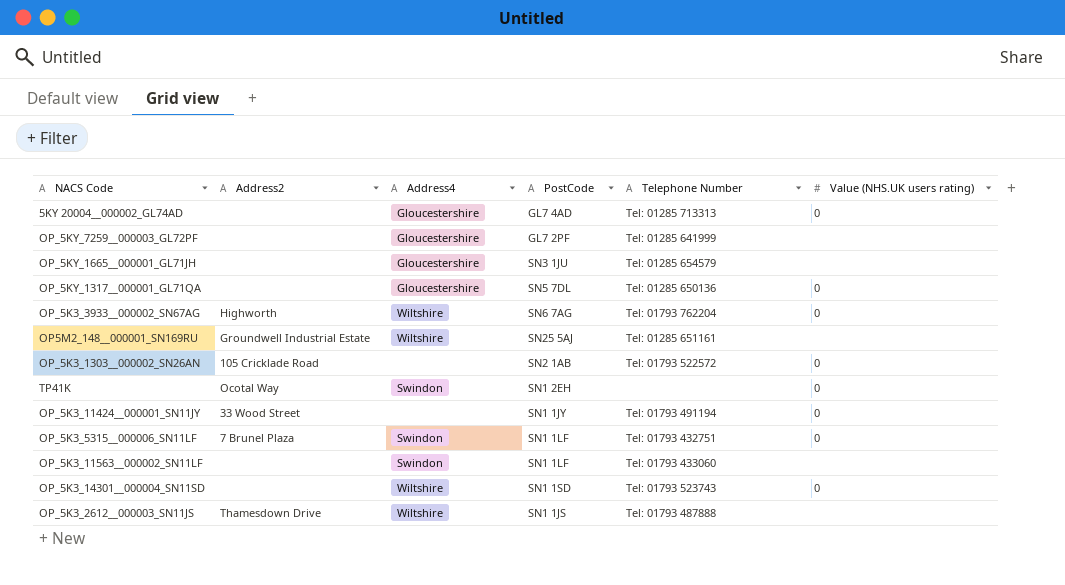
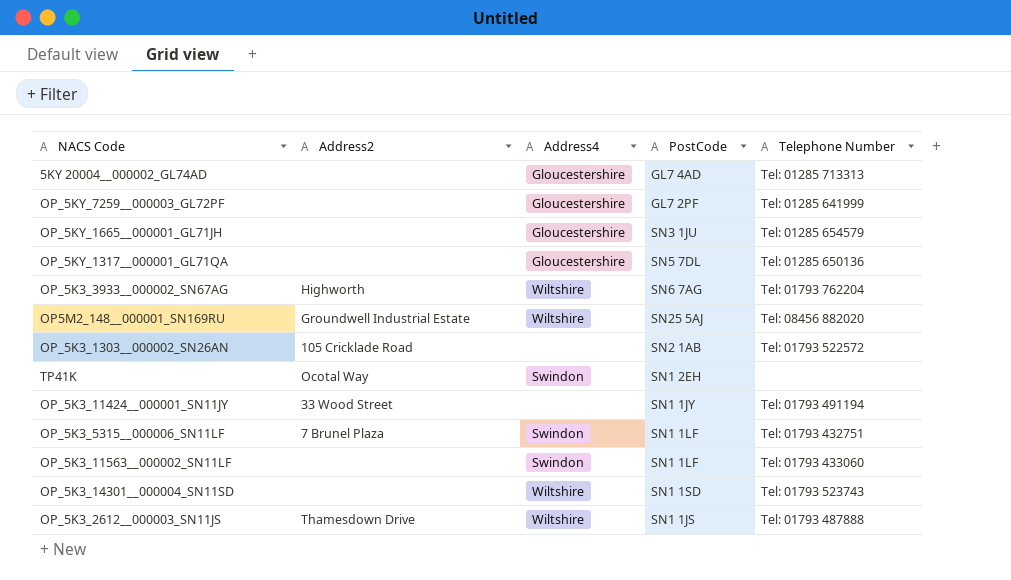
column Value (NHS.UK users rating) | position: 6 -> none
OP5M2_148__000001_SN169RU | Telephone Number: Tel: 01285 651161 -> Tel: 08456 882020

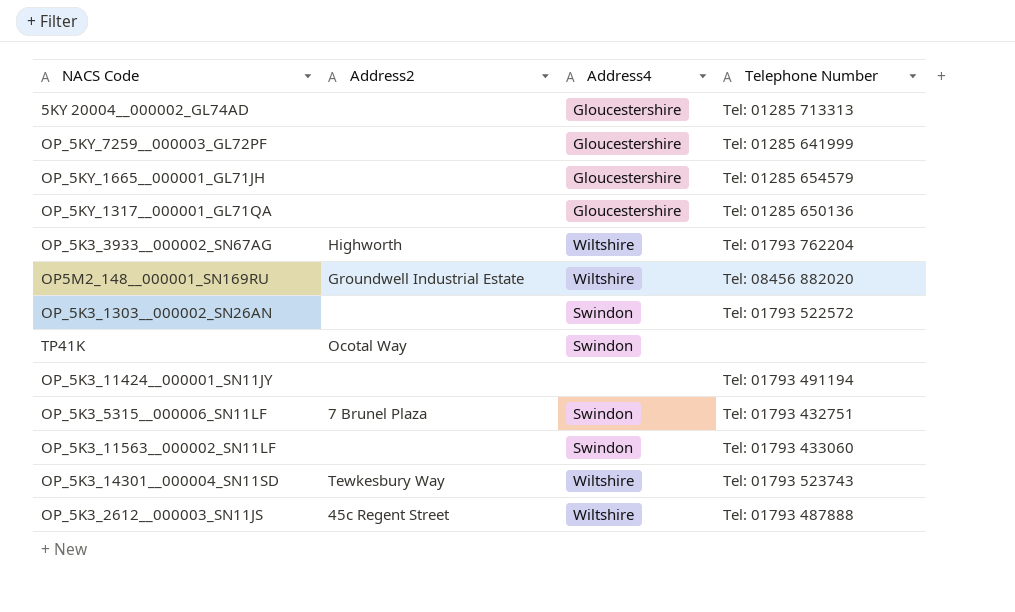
column PostCode | position: 4 -> none
OP_5K3_1303__000002_SN26AN | Address2: 105 Cricklade Road -> none
OP_5K3_1303__000002_SN26AN | Address4: none -> Swindon
OP_5K3_11424__000001_SN11JY | Address2: 33 Wood Street -> none
OP_5K3_14301__000004_SN11SD | Address2: none -> Tewkesbury Way
OP_5K3_2612__000003_SN11JS | Address2: Thamesdown Drive -> 45c Regent Street

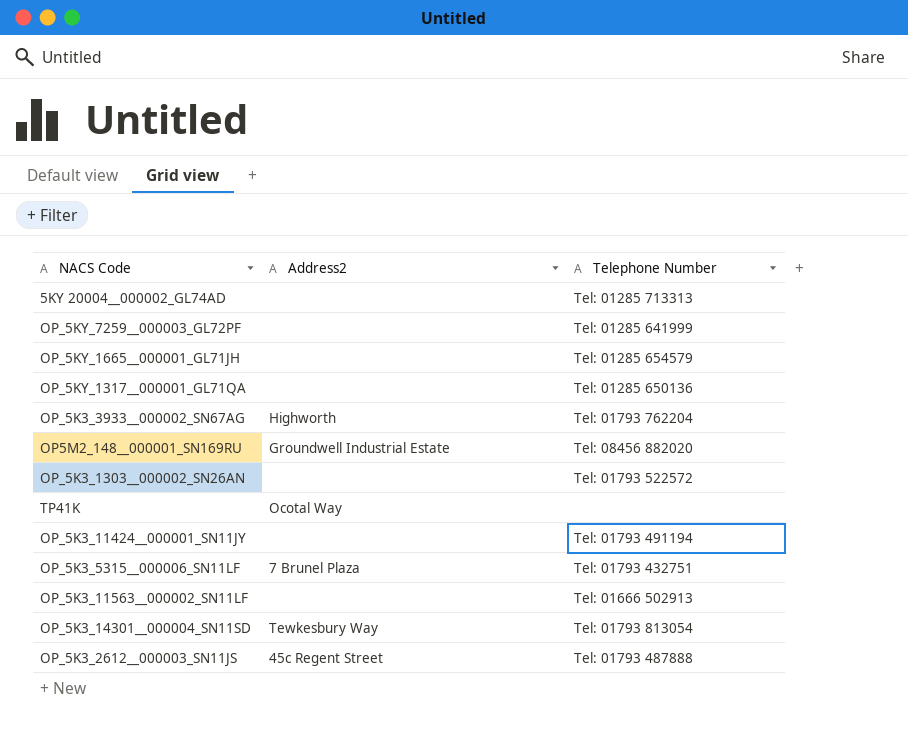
column Address4 | position: 3 -> none
OP_5K3_11563__000002_SN11LF | Telephone Number: Tel: 01793 433060 -> Tel: 01666 502913
OP_5K3_14301__000004_SN11SD | Telephone Number: Tel: 01793 523743 -> Tel: 01793 813054

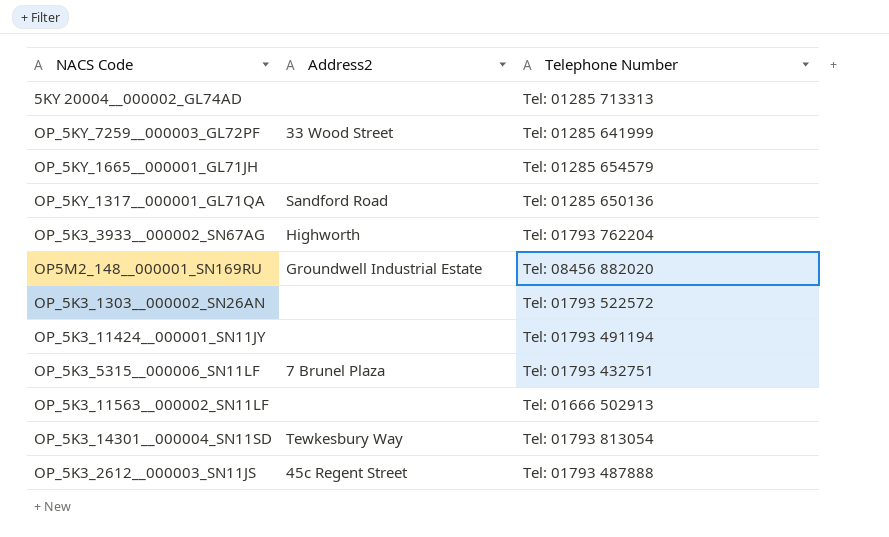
row TP41K: Ocotal Way | none -> none
OP_5KY_7259__000003_GL72PF | Address2: none -> 33 Wood Street
OP_5KY_1317__000001_GL71QA | Address2: none -> Sandford Road

